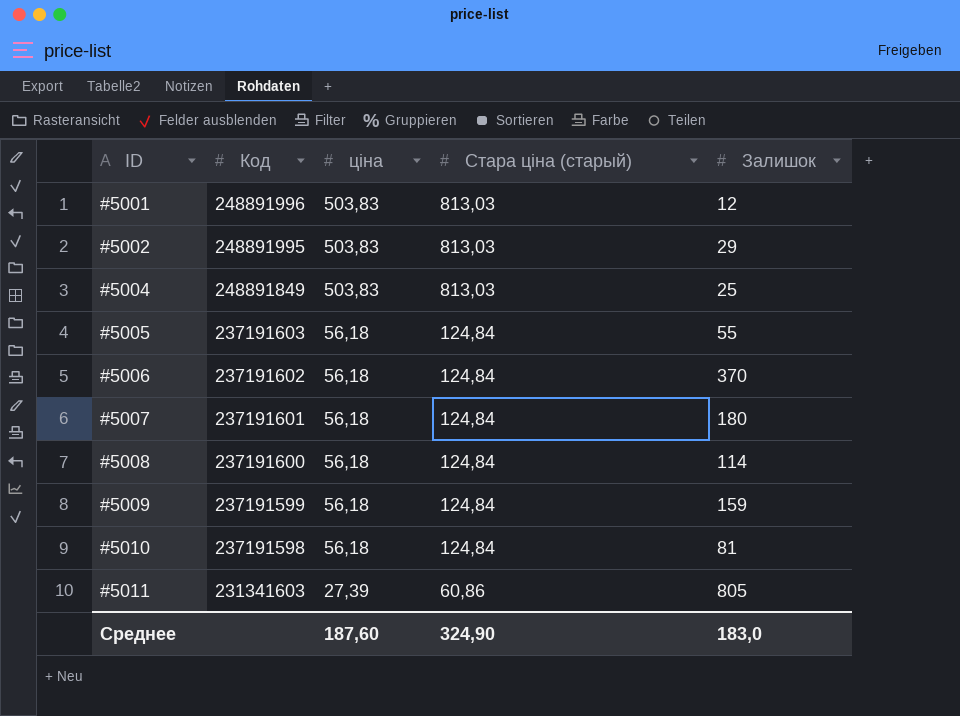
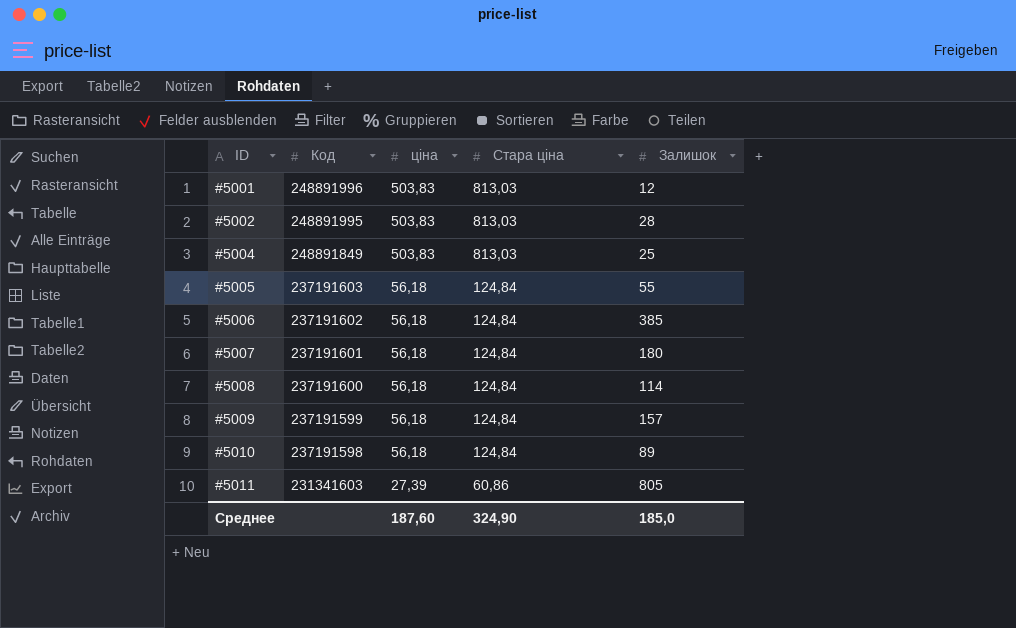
column name: Стара ціна (старый) -> Стара ціна
#5002 | Залишок: 29 -> 28
#5006 | Залишок: 370 -> 385
#5009 | Залишок: 159 -> 157
#5010 | Залишок: 81 -> 89
Среднее | Залишок: 183,0 -> 185,0

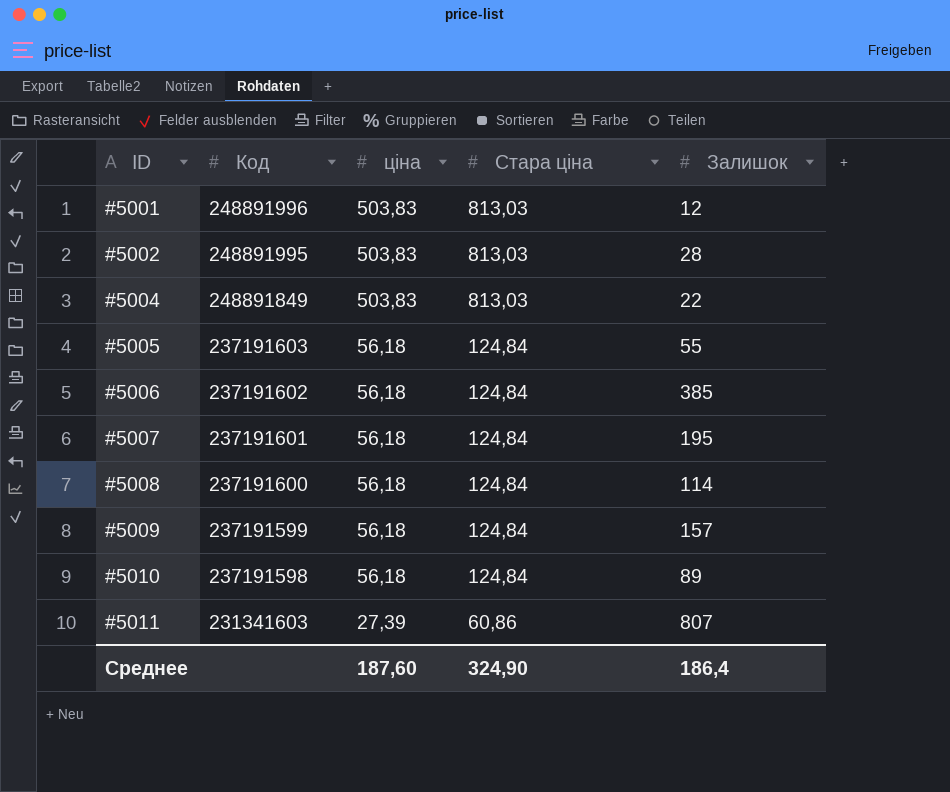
#5004 | Залишок: 25 -> 22
#5007 | Залишок: 180 -> 195
#5011 | Залишок: 805 -> 807
Среднее | Залишок: 185,0 -> 186,4

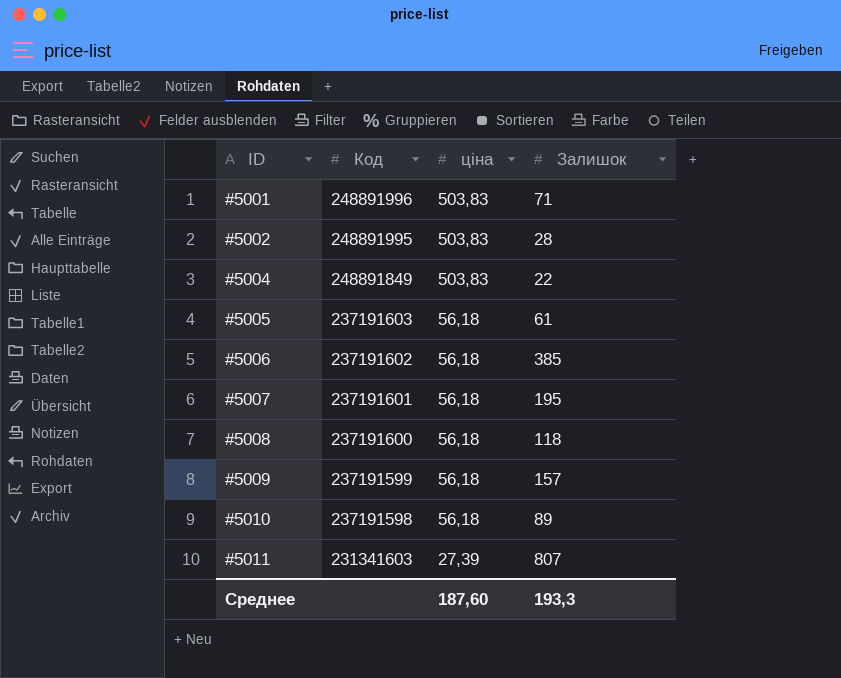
column Стара ціна | position: 4 -> none
#5001 | Залишок: 12 -> 71
#5005 | Залишок: 55 -> 61
#5008 | Залишок: 114 -> 118
Среднее | Залишок: 186,4 -> 193,3

